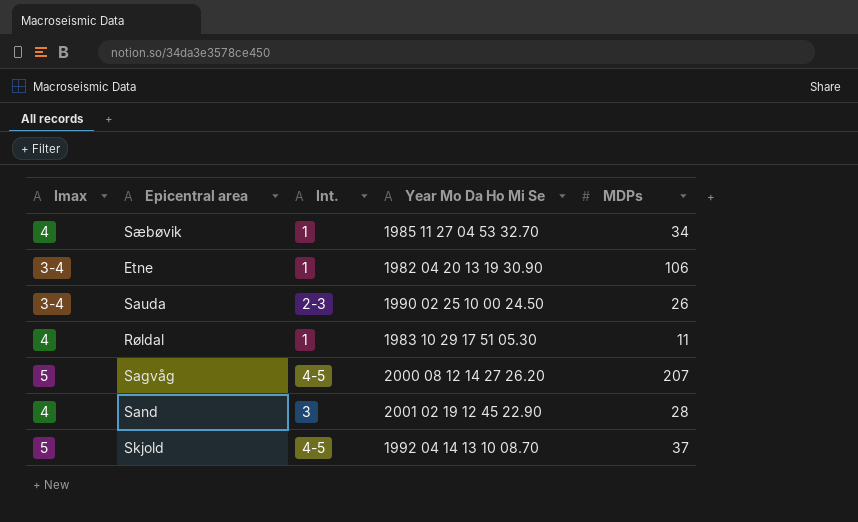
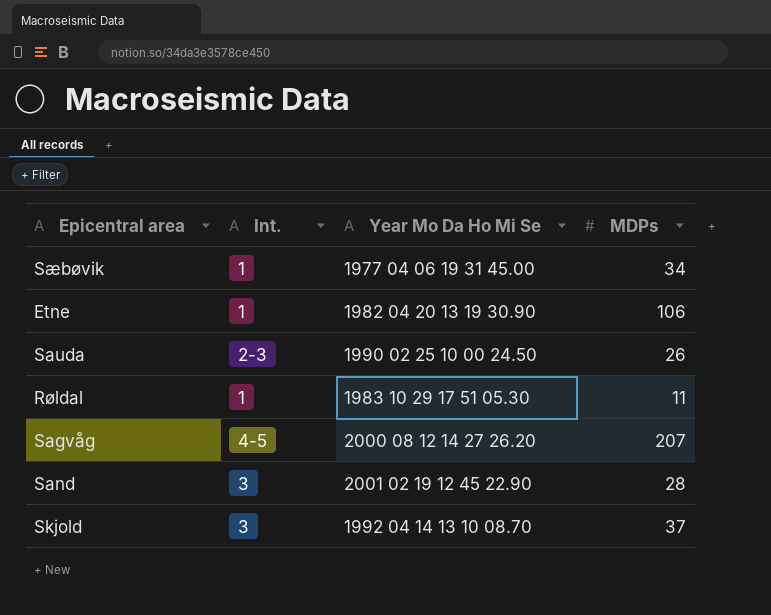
column Imax | position: 1 -> none
Sæbøvik | Year Mo Da Ho Mi Se: 1985 11 27 04 53 32.70 -> 1977 04 06 19 31 45.00
Skjold | Int.: 4-5 -> 3

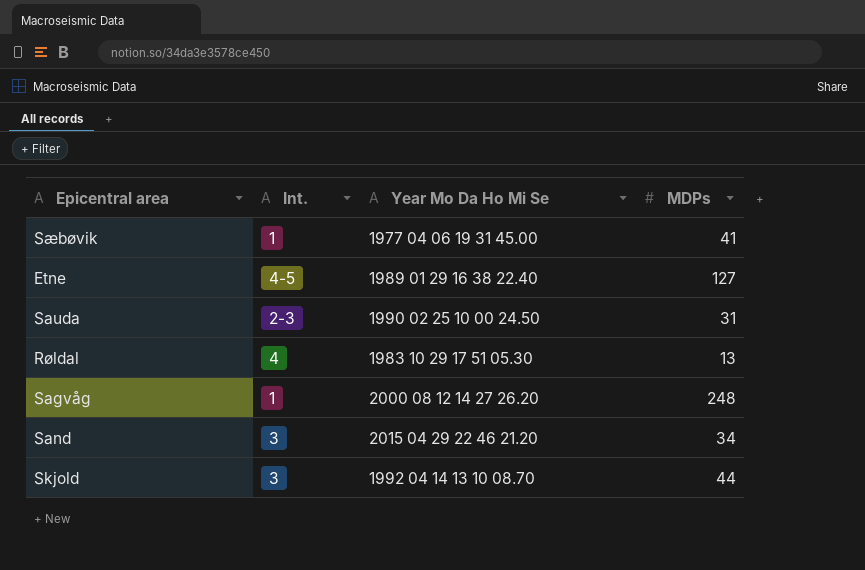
Sæbøvik | MDPs: 34 -> 41
Etne | Int.: 1 -> 4-5
Etne | Year Mo Da Ho Mi Se: 1982 04 20 13 19 30.90 -> 1989 01 29 16 38 22.40
Etne | MDPs: 106 -> 127
Sauda | MDPs: 26 -> 31
Røldal | Int.: 1 -> 4
Røldal | MDPs: 11 -> 13
Sagvåg | Int.: 4-5 -> 1
Sagvåg | MDPs: 207 -> 248
Sand | Year Mo Da Ho Mi Se: 2001 02 19 12 45 22.90 -> 2015 04 29 22 46 21.20
Sand | MDPs: 28 -> 34
Skjold | MDPs: 37 -> 44

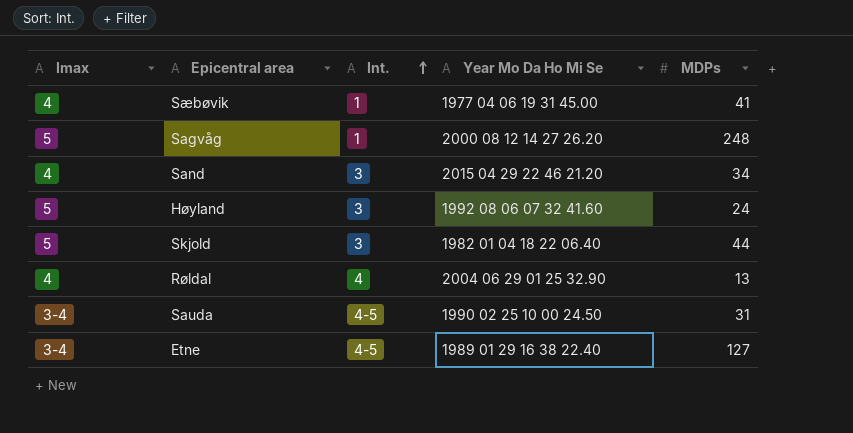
row order: none -> Int. ascending
column Imax | position: none -> 1
row Høyland: none -> 5 | 3 | 1992 08 06 07 32 41.60 | 24
Skjold | Year Mo Da Ho Mi Se: 1992 04 14 13 10 08.70 -> 1982 01 04 18 22 06.40
Røldal | Year Mo Da Ho Mi Se: 1983 10 29 17 51 05.30 -> 2004 06 29 01 25 32.90
Sauda | Int.: 2-3 -> 4-5

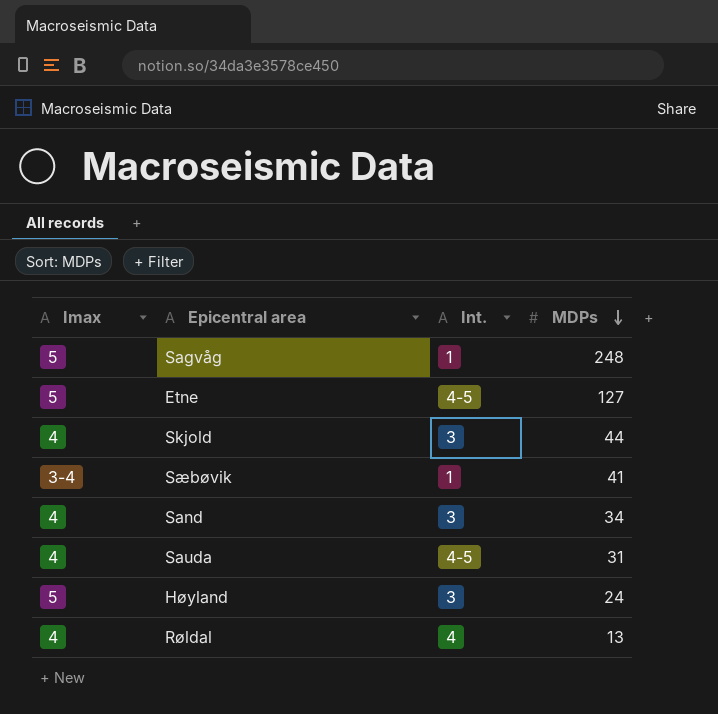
row order: Int. ascending -> MDPs descending
column Year Mo Da Ho Mi Se | position: 4 -> none
Etne | Imax: 3-4 -> 5
Skjold | Imax: 5 -> 4
Sæbøvik | Imax: 4 -> 3-4
Sauda | Imax: 3-4 -> 4

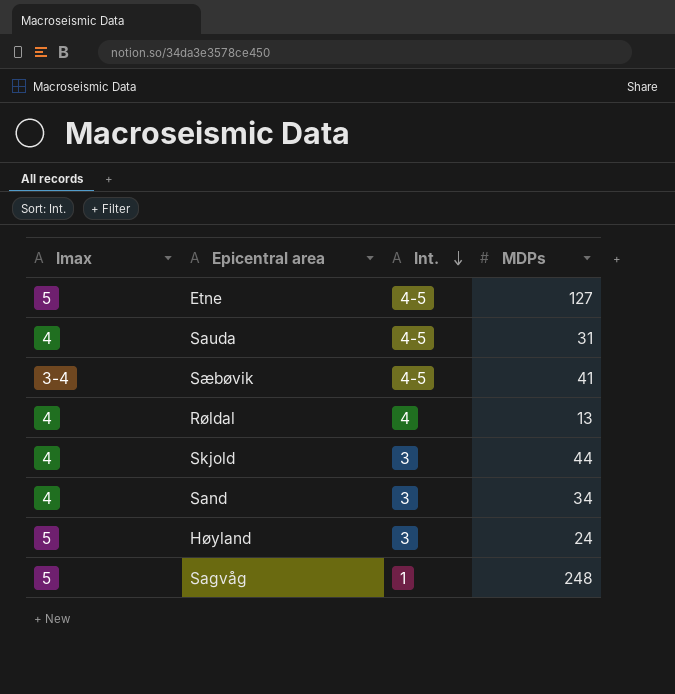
row order: MDPs descending -> Int. descending
Sæbøvik | Int.: 1 -> 4-5

